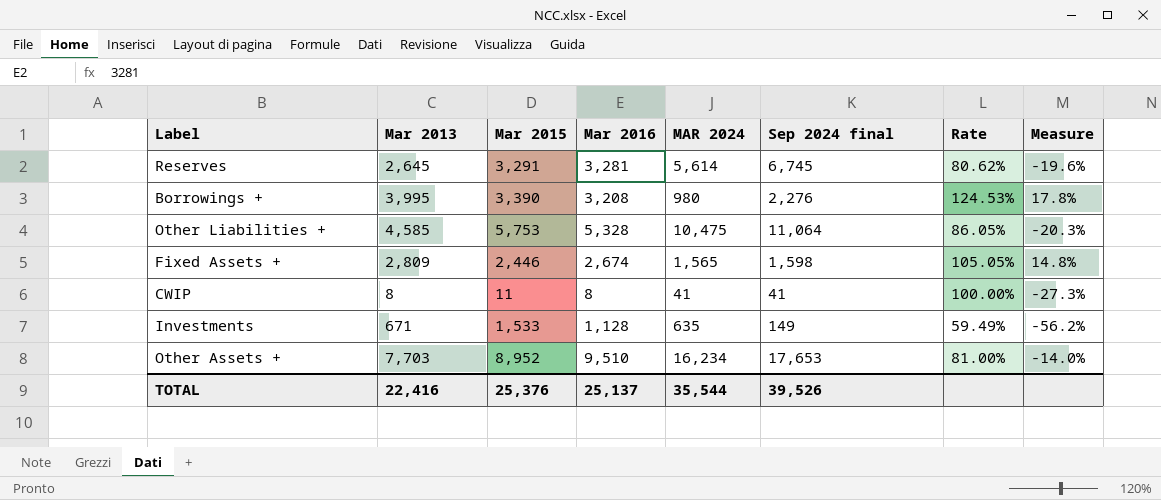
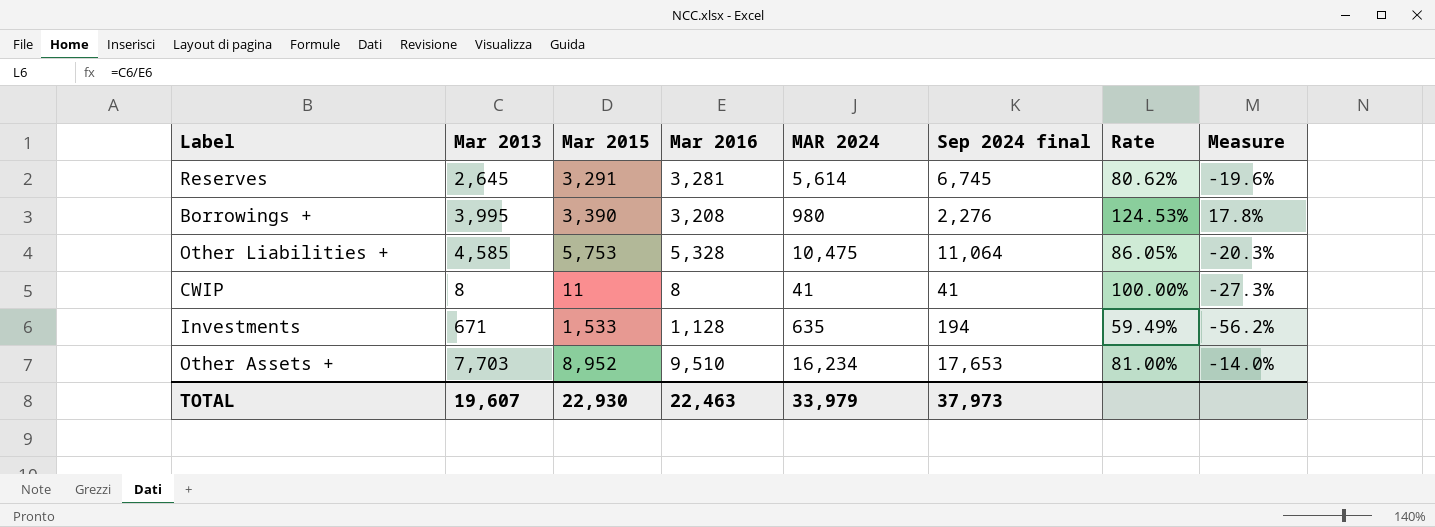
row Fixed Assets +: 2,809 | 2,446 | 2,674 | 1,565 | 1,598 | 105.05% | 14.8% -> none
Investments | Sep 2024 final: 149 -> 194
TOTAL | Mar 2013: 22,416 -> 19,607
TOTAL | Mar 2015: 25,376 -> 22,930
TOTAL | Mar 2016: 25,137 -> 22,463
TOTAL | MAR 2024: 35,544 -> 33,979
TOTAL | Sep 2024 final: 39,526 -> 37,973

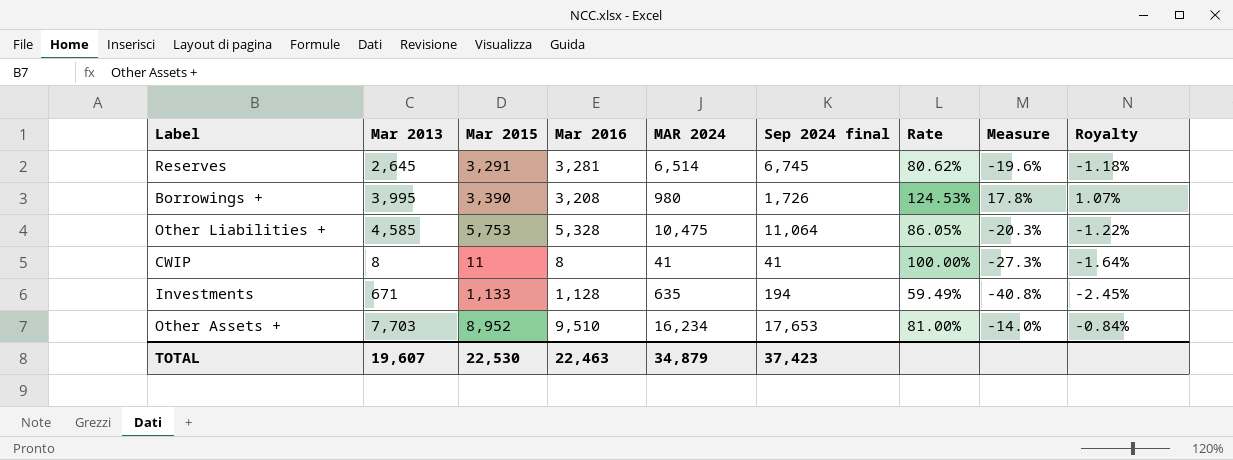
column Royalty | formula: none -> [Measure] * 0.06
Reserves | MAR 2024: 5,614 -> 6,514
Borrowings + | Sep 2024 final: 2,276 -> 1,726
Investments | Mar 2015: 1,533 -> 1,133
Investments | Measure: -56.2% -> -40.8%
TOTAL | Mar 2015: 22,930 -> 22,530
TOTAL | MAR 2024: 33,979 -> 34,879
TOTAL | Sep 2024 final: 37,973 -> 37,423

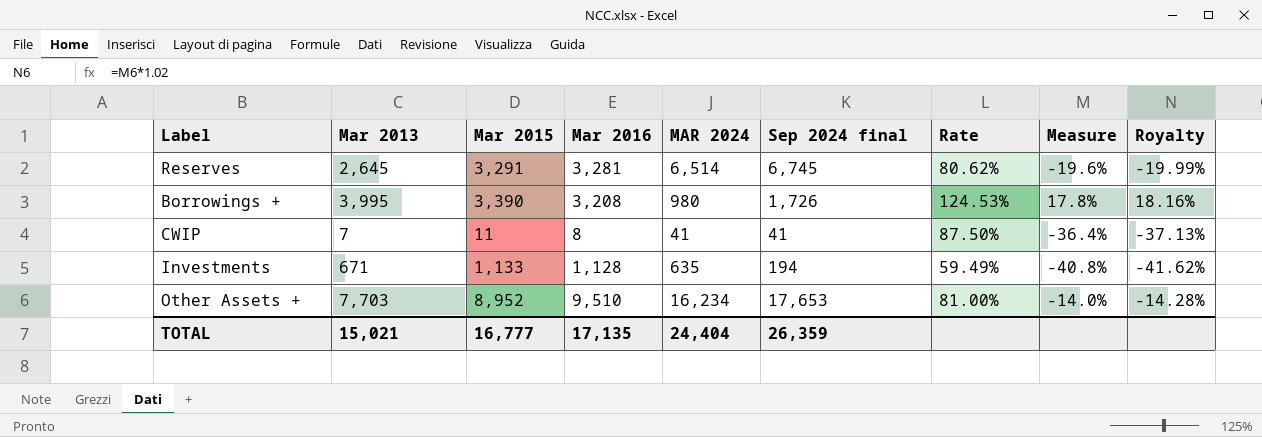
column Royalty | formula: [Measure] * 0.06 -> [Measure] * 1.02
row Other Liabilities +: 4,585 | 5,753 | 5,328 | 10,475 | 11,064 | 86.05% | -20.3% | -1.22% -> none
CWIP | Mar 2013: 8 -> 7
CWIP | Rate: 100.00% -> 87.50%
CWIP | Measure: -27.3% -> -36.4%
TOTAL | Mar 2013: 19,607 -> 15,021
TOTAL | Mar 2015: 22,530 -> 16,777
TOTAL | Mar 2016: 22,463 -> 17,135
TOTAL | MAR 2024: 34,879 -> 24,404
TOTAL | Sep 2024 final: 37,423 -> 26,359

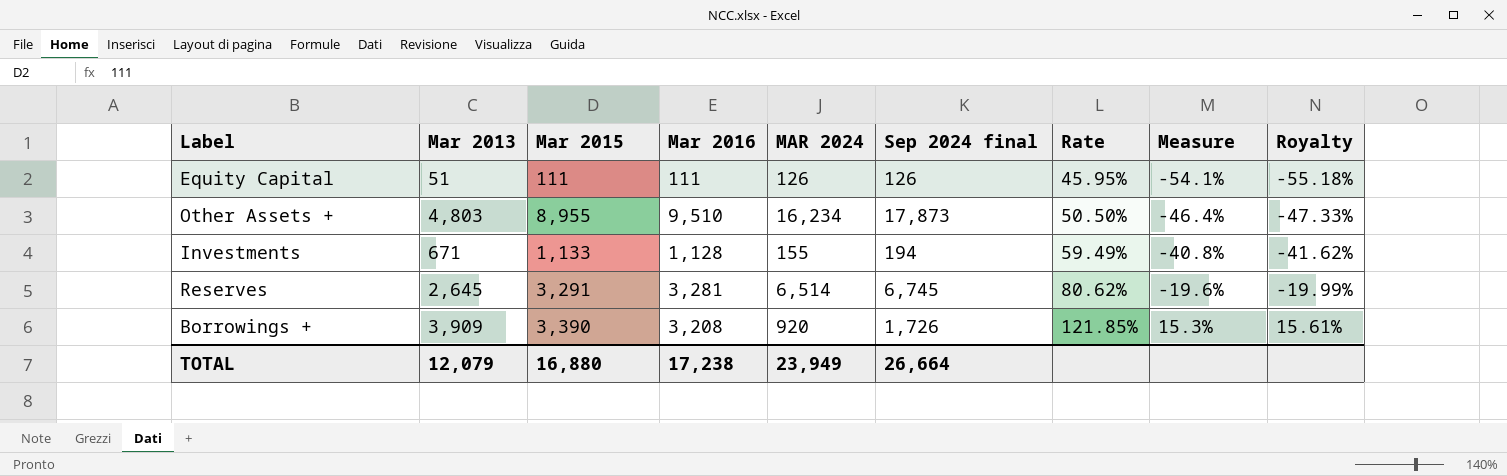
row order: none -> Rate ascending
row CWIP: 7 | 11 | 8 | 41 | 41 | 87.50% | -36.4% | -37.13% -> none
row Equity Capital: none -> 51 | 111 | 111 | 126 | 126 | 45.95% | -54.1% | -55.18%
Other Assets + | Mar 2013: 7,703 -> 4,803
Other Assets + | Mar 2015: 8,952 -> 8,955
Other Assets + | Sep 2024 final: 17,653 -> 17,873
Other Assets + | Rate: 81.00% -> 50.50%
Other Assets + | Measure: -14.0% -> -46.4%
Other Assets + | Royalty: -14.28% -> -47.33%
Investments | MAR 2024: 635 -> 155
Borrowings + | Mar 2013: 3,995 -> 3,909
Borrowings + | MAR 2024: 980 -> 920
Borrowings + | Rate: 124.53% -> 121.85%
Borrowings + | Measure: 17.8% -> 15.3%
Borrowings + | Royalty: 18.16% -> 15.61%
TOTAL | Mar 2013: 15,021 -> 12,079
TOTAL | Mar 2015: 16,777 -> 16,880
TOTAL | Mar 2016: 17,135 -> 17,238
TOTAL | MAR 2024: 24,404 -> 23,949
TOTAL | Sep 2024 final: 26,359 -> 26,664

